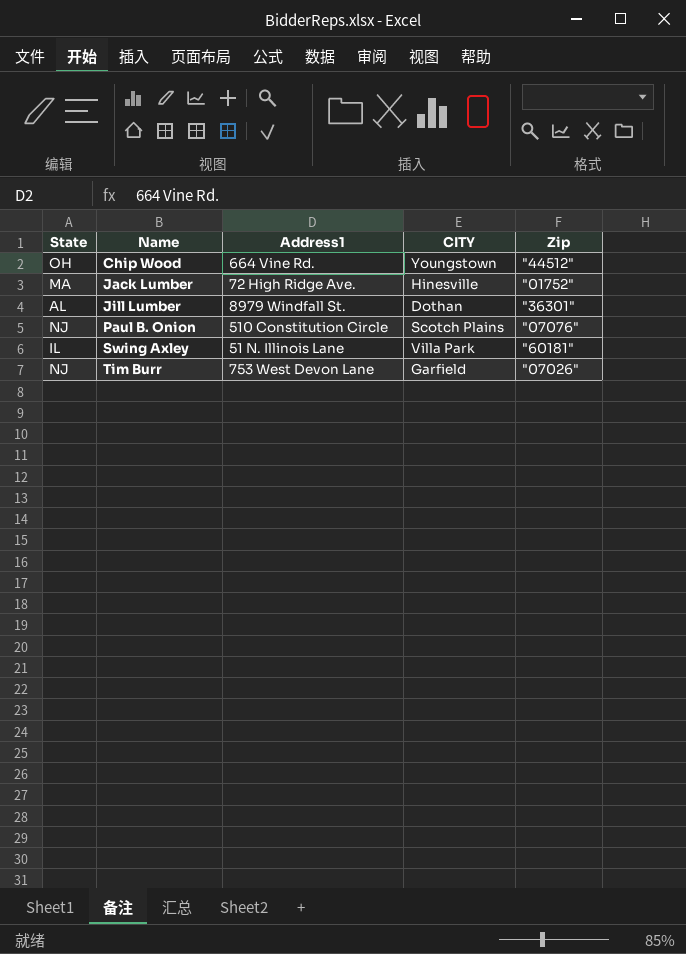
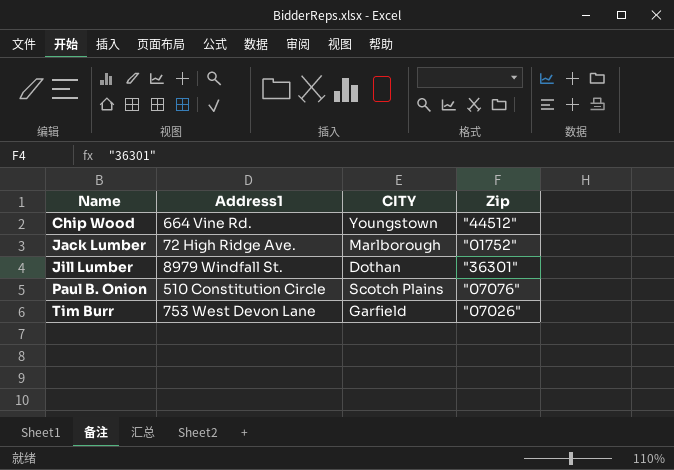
column State | position: 1 -> none
row Swing Axley: IL | 51 N. Illinois Lane | Villa Park | "60181" -> none
Jack Lumber | CITY: Hinesville -> Marlborough

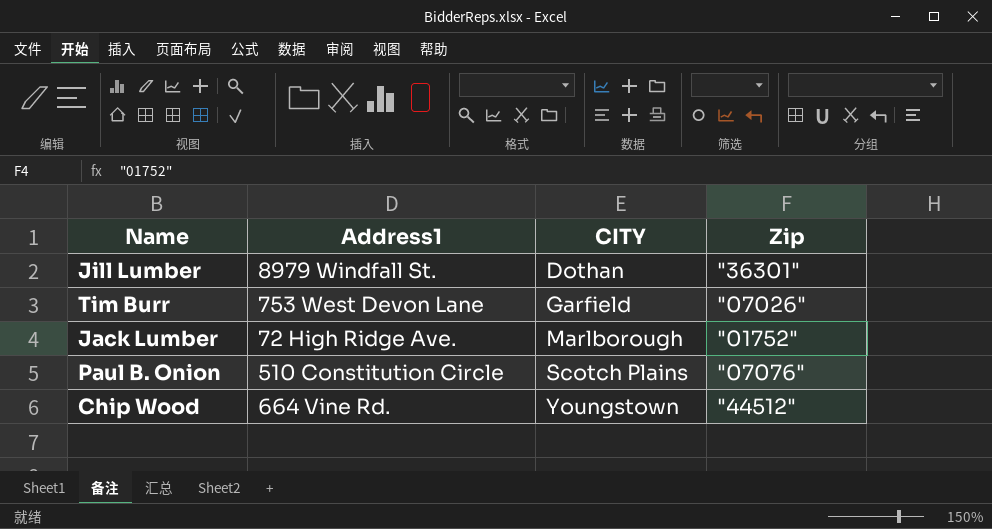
row order: Name ascending -> CITY ascending

